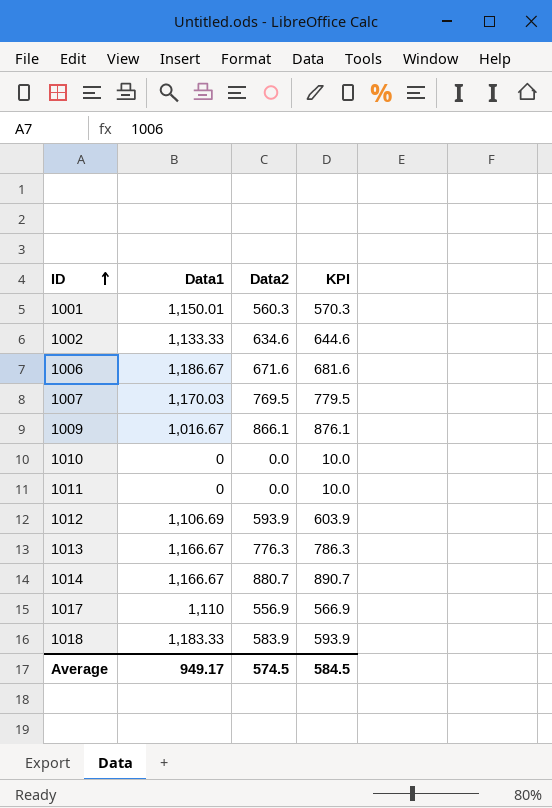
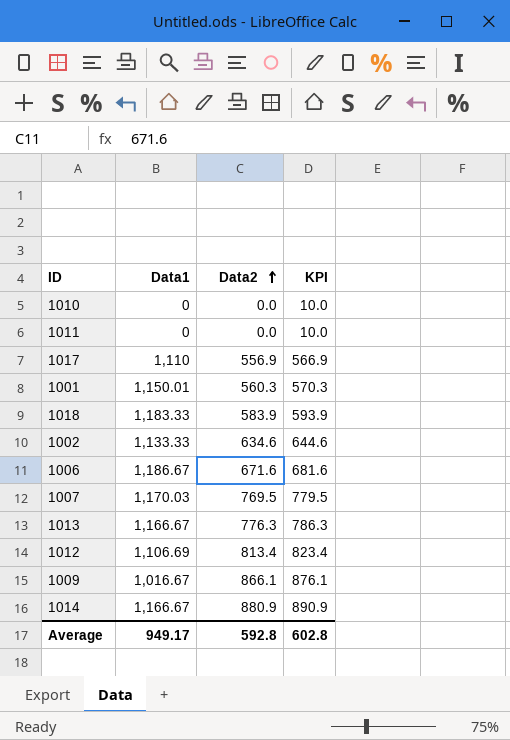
row order: ID ascending -> Data2 ascending
1012 | Data2: 593.9 -> 813.4
1012 | KPI: 603.9 -> 823.4
1014 | Data2: 880.7 -> 880.9
1014 | KPI: 890.7 -> 890.9
Average | Data2: 574.5 -> 592.8
Average | KPI: 584.5 -> 602.8

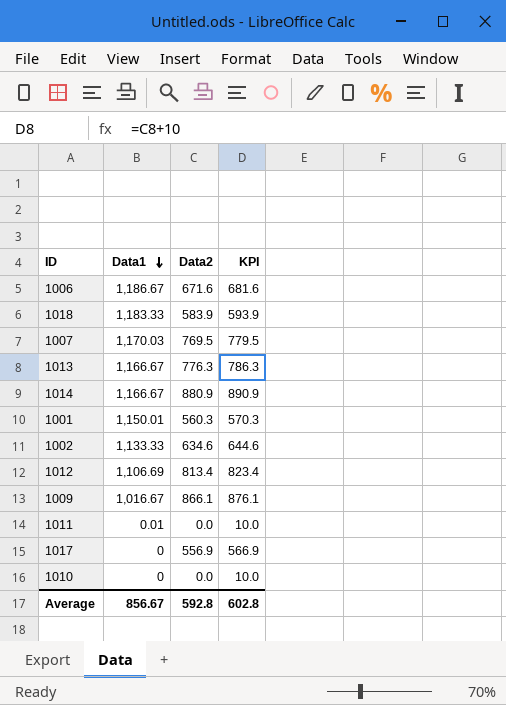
row order: Data2 ascending -> Data1 descending
1011 | Data1: 0 -> 0.01
1017 | Data1: 1,110 -> 0
Average | Data1: 949.17 -> 856.67

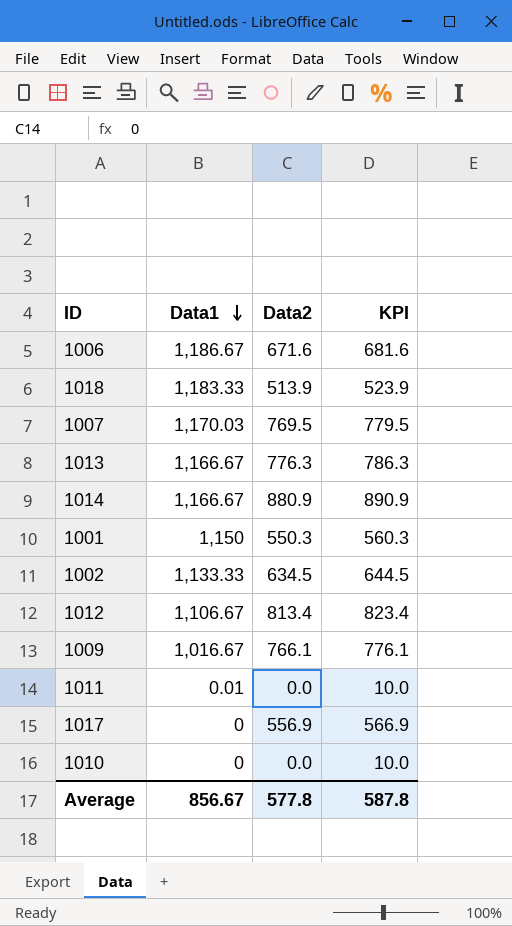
1018 | Data2: 583.9 -> 513.9
1018 | KPI: 593.9 -> 523.9
1001 | Data1: 1,150.01 -> 1,150
1001 | Data2: 560.3 -> 550.3
1001 | KPI: 570.3 -> 560.3
1002 | Data2: 634.6 -> 634.5
1002 | KPI: 644.6 -> 644.5
1012 | Data1: 1,106.69 -> 1,106.67
1009 | Data2: 866.1 -> 766.1
1009 | KPI: 876.1 -> 776.1
Average | Data2: 592.8 -> 577.8
Average | KPI: 602.8 -> 587.8

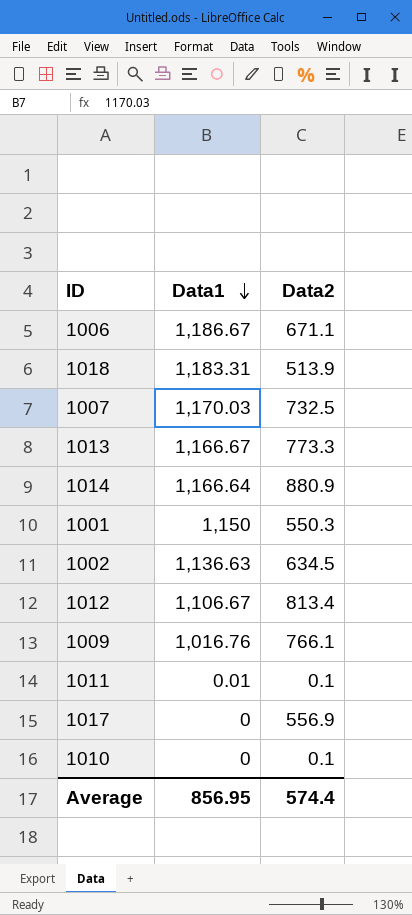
column KPI | formula: [Data2] + 10 -> none
1006 | Data2: 671.6 -> 671.1
1018 | Data1: 1,183.33 -> 1,183.31
1007 | Data2: 769.5 -> 732.5
1013 | Data2: 776.3 -> 773.3
1014 | Data1: 1,166.67 -> 1,166.64
1002 | Data1: 1,133.33 -> 1,136.63
1009 | Data1: 1,016.67 -> 1,016.76
1011 | Data2: 0.0 -> 0.1
1010 | Data2: 0.0 -> 0.1
Average | Data1: 856.67 -> 856.95
Average | Data2: 577.8 -> 574.4

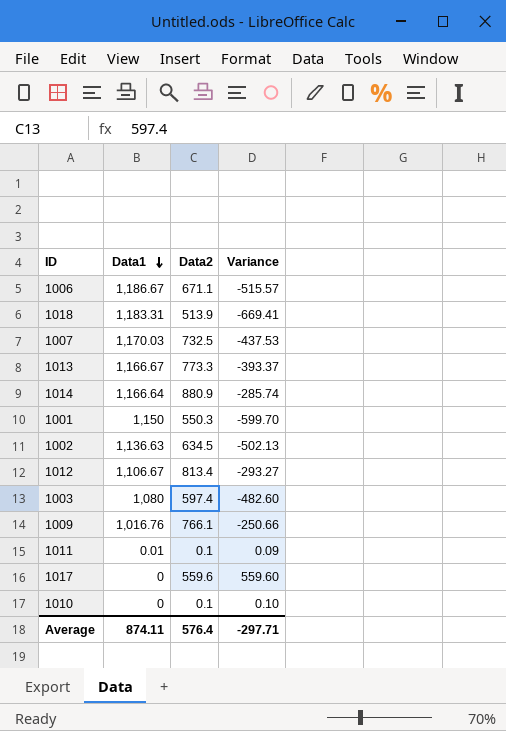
column Variance | formula: none -> [Data2] - [Data1]
row 1003: none -> 1,080 | 597.4 | -482.60
1017 | Data2: 556.9 -> 559.6
Average | Data1: 856.95 -> 874.11
Average | Data2: 574.4 -> 576.4

